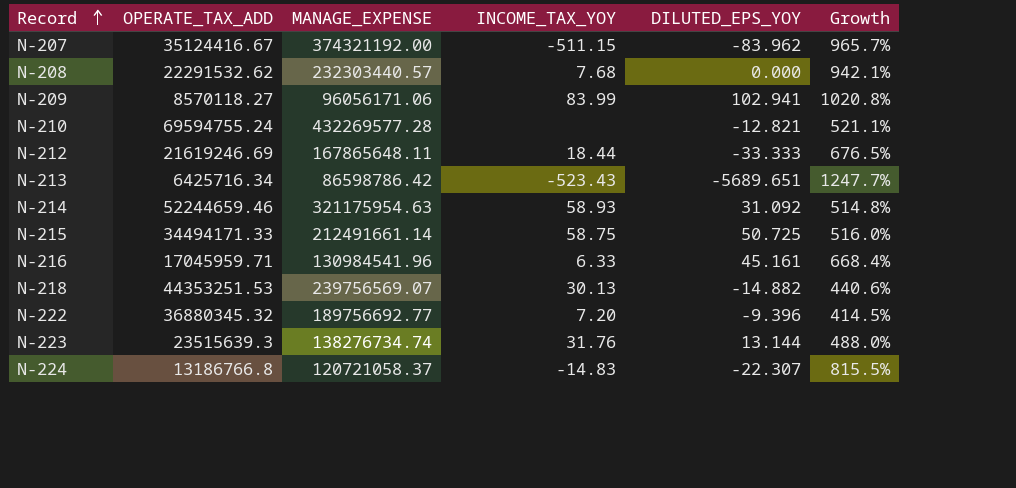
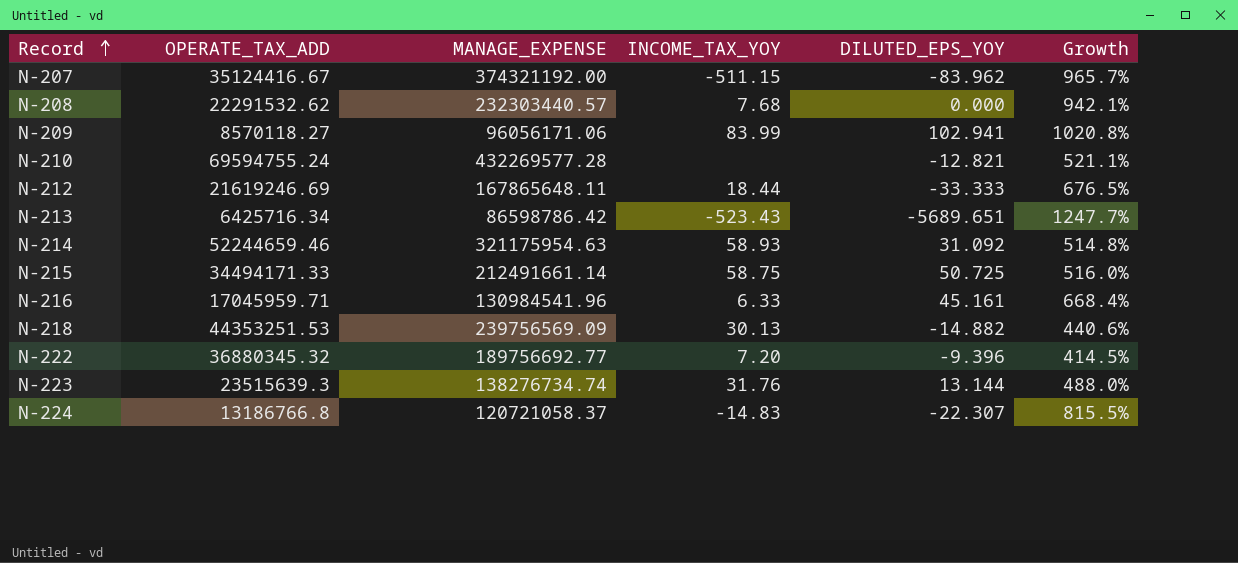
N-218 | MANAGE_EXPENSE: 239756569.07 -> 239756569.09

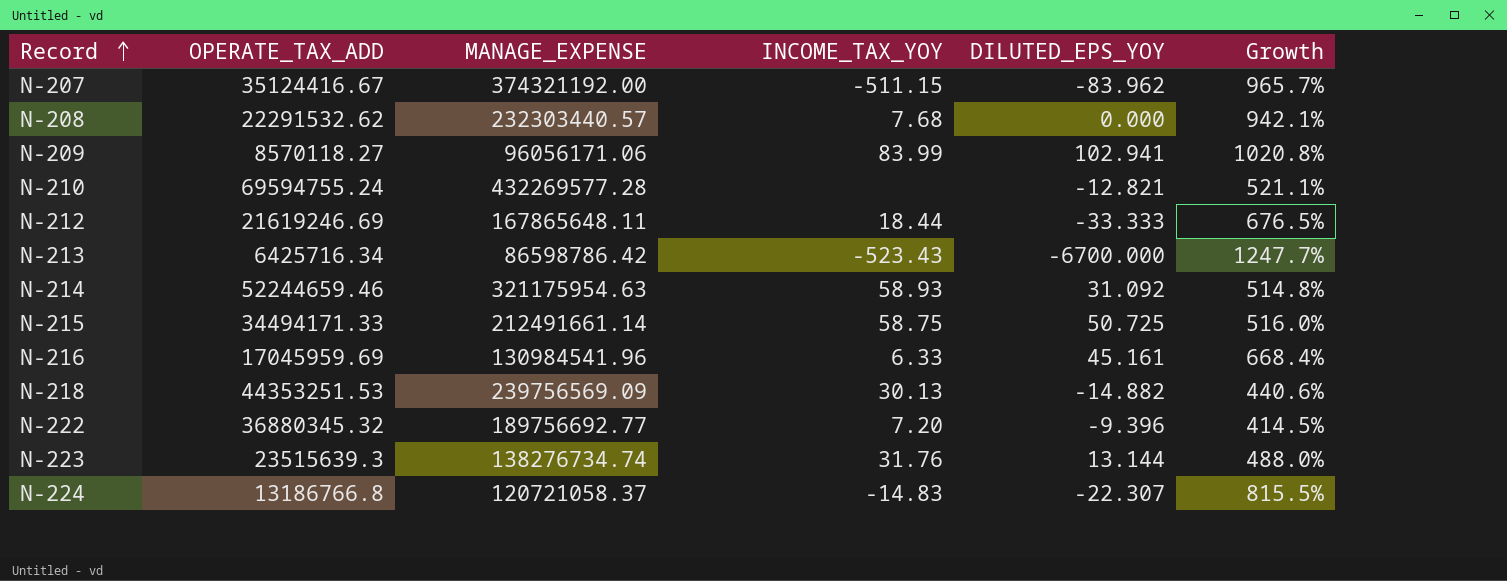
N-213 | DILUTED_EPS_YOY: -5689.651 -> -6700.000
N-216 | OPERATE_TAX_ADD: 17045959.71 -> 17045959.69

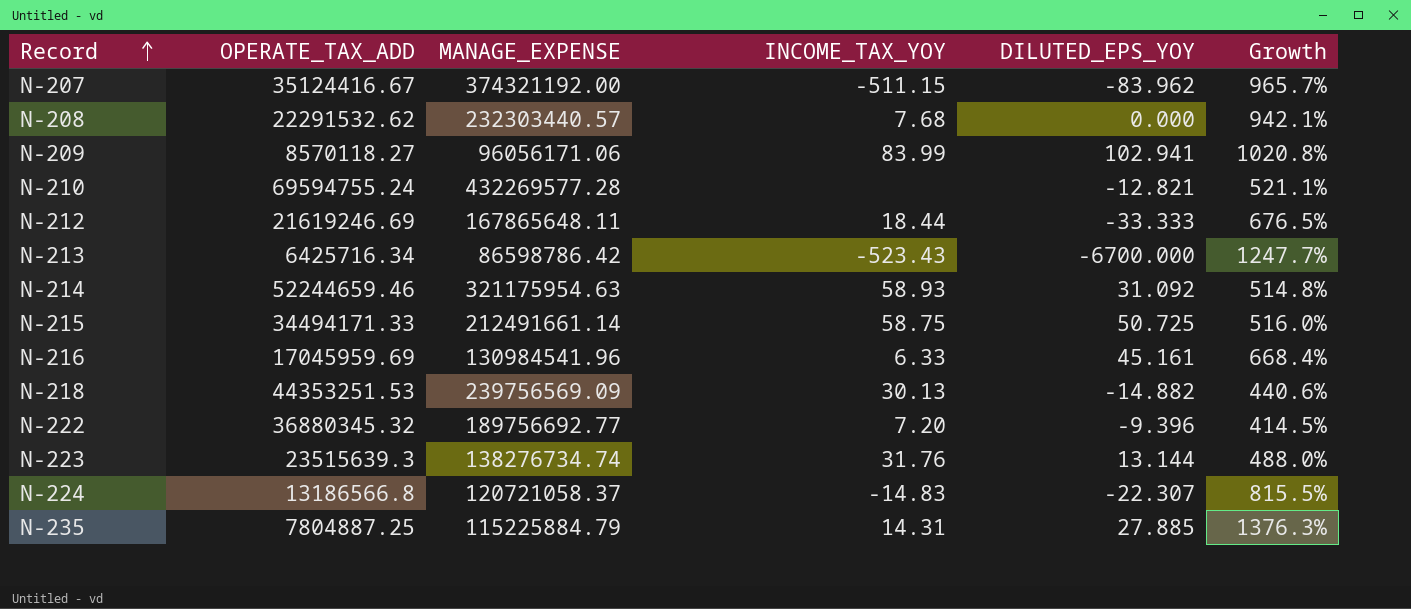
N-224 | OPERATE_TAX_ADD: 13186766.8 -> 13186566.8
row N-235: none -> 7804887.25 | 115225884.79 | 14.31 | 27.885 | 1376.3%

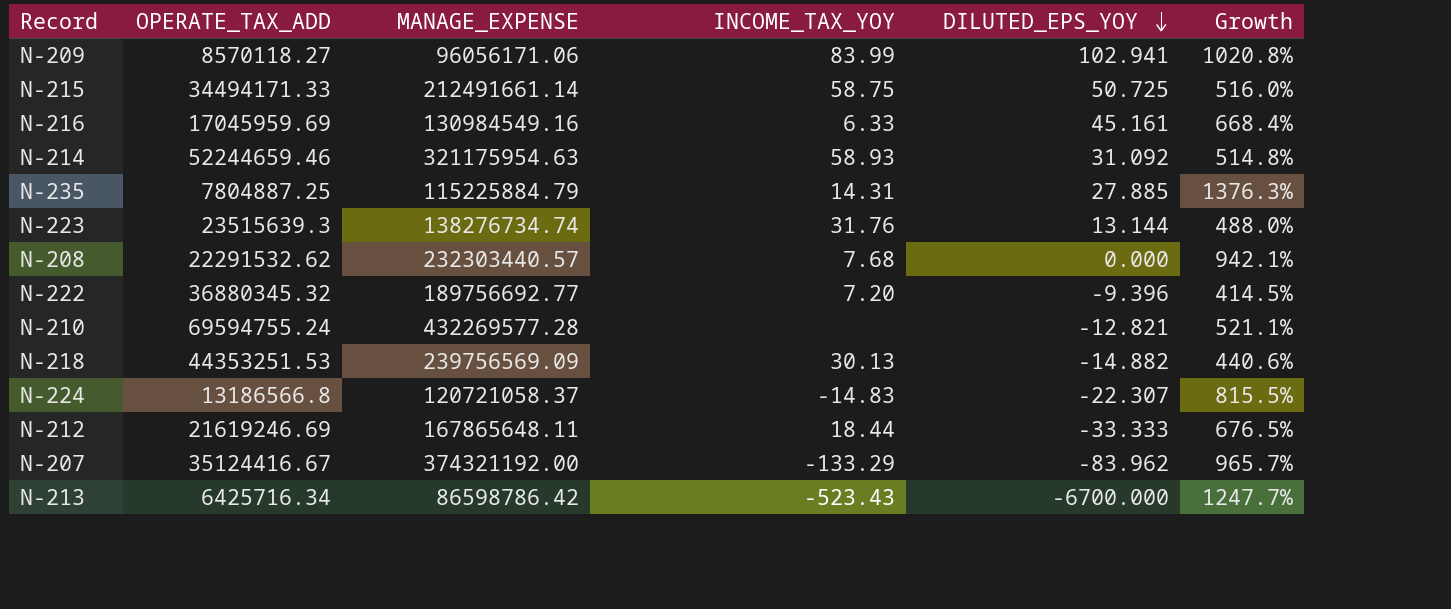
row order: Record ascending -> DILUTED_EPS_YOY descending
N-216 | MANAGE_EXPENSE: 130984541.96 -> 130984549.16
N-207 | INCOME_TAX_YOY: -511.15 -> -133.29

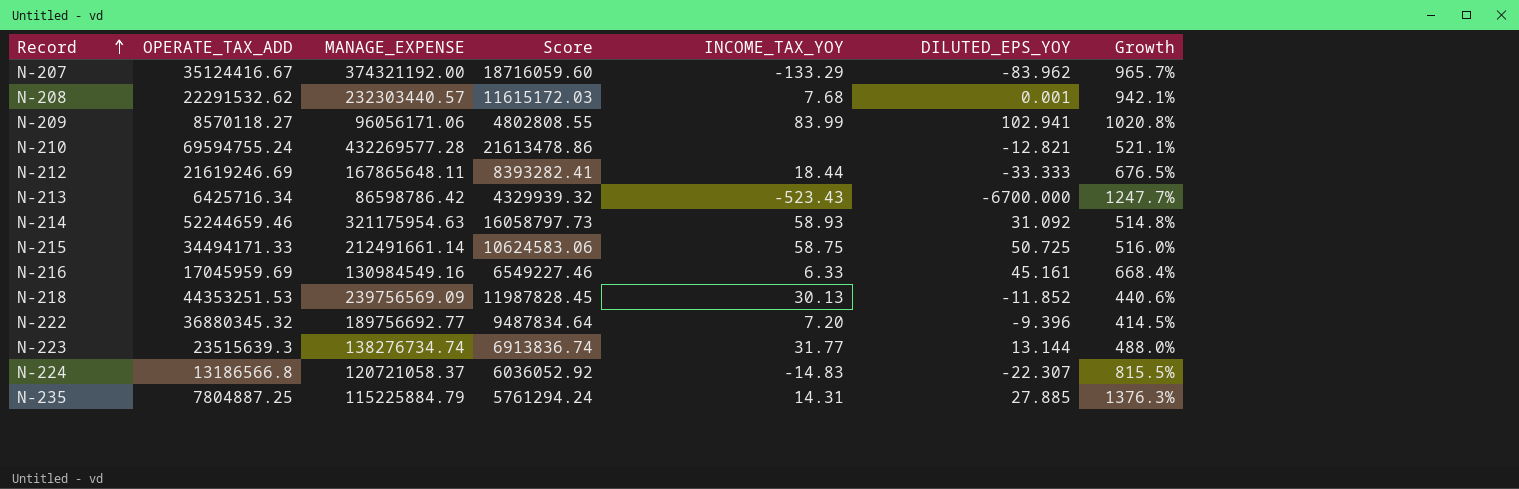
row order: DILUTED_EPS_YOY descending -> Record ascending
column Score | formula: none -> [MANAGE_EXPENSE] * 0.05
N-208 | DILUTED_EPS_YOY: 0.000 -> 0.001
N-218 | DILUTED_EPS_YOY: -14.882 -> -11.852
N-223 | INCOME_TAX_YOY: 31.76 -> 31.77

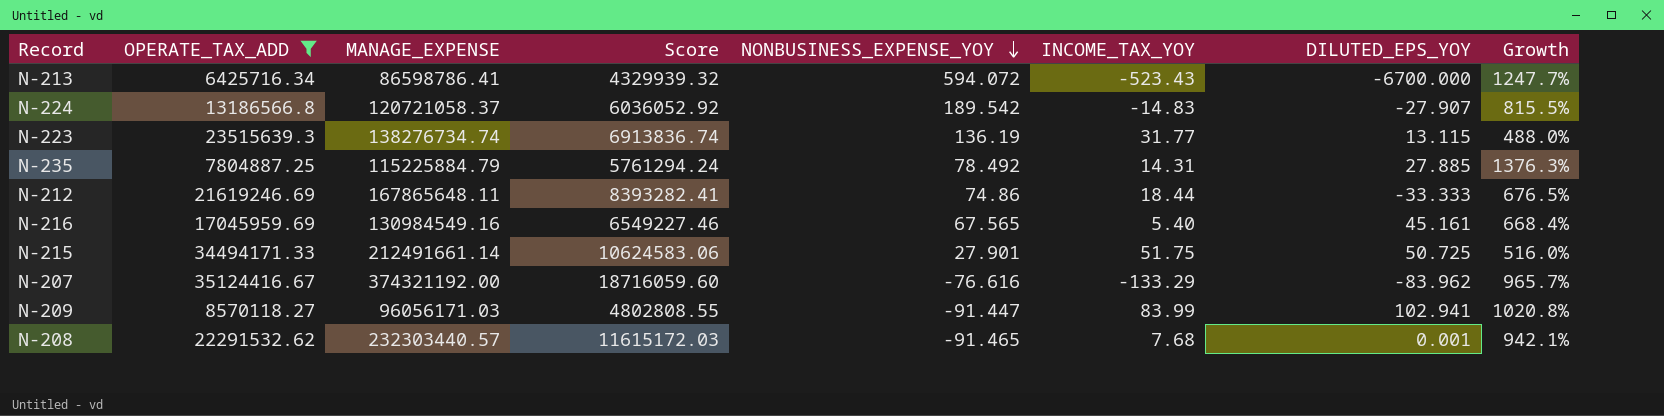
filter: none -> OPERATE_TAX_ADD <= 35124416.67
row order: Record ascending -> NONBUSINESS_EXPENSE_YOY descending
column NONBUSINESS_EXPENSE_YOY | position: none -> 5
N-213 | MANAGE_EXPENSE: 86598786.42 -> 86598786.41
N-224 | DILUTED_EPS_YOY: -22.307 -> -27.907
N-223 | DILUTED_EPS_YOY: 13.144 -> 13.115
N-216 | INCOME_TAX_YOY: 6.33 -> 5.40
N-215 | INCOME_TAX_YOY: 58.75 -> 51.75
N-209 | MANAGE_EXPENSE: 96056171.06 -> 96056171.03

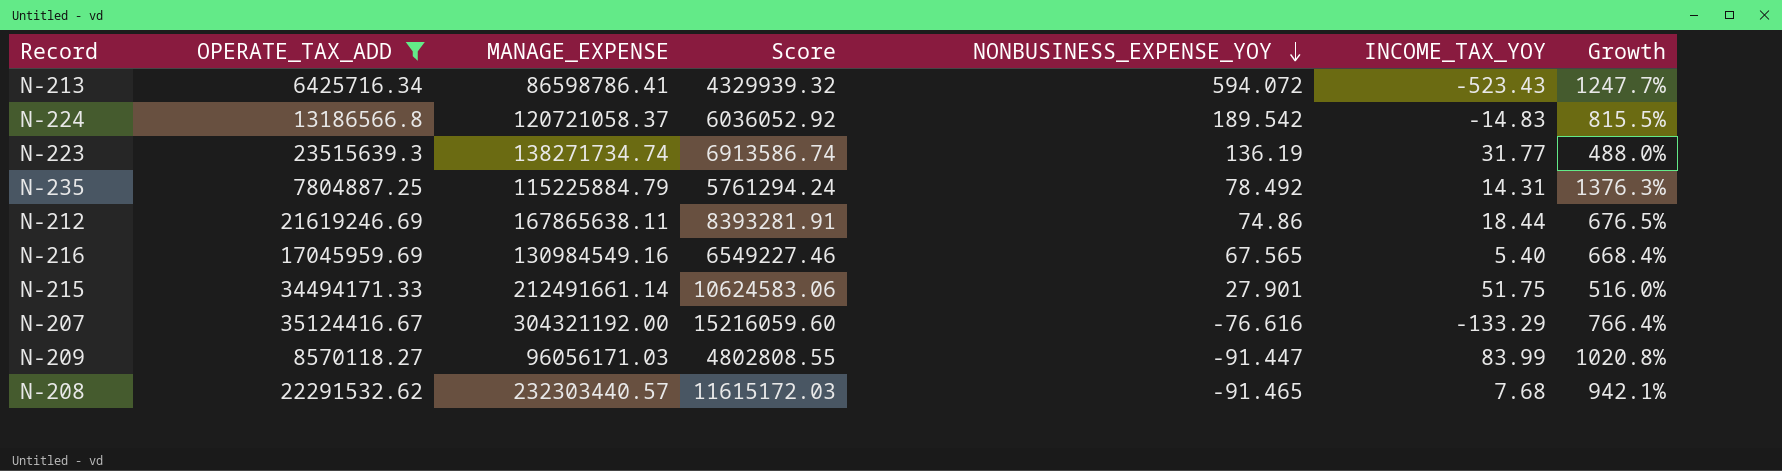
column DILUTED_EPS_YOY | position: 7 -> none
N-223 | MANAGE_EXPENSE: 138276734.74 -> 138271734.74
N-223 | Score: 6913836.74 -> 6913586.74
N-212 | MANAGE_EXPENSE: 167865648.11 -> 167865638.11
N-212 | Score: 8393282.41 -> 8393281.91
N-207 | MANAGE_EXPENSE: 374321192.00 -> 304321192.00
N-207 | Score: 18716059.60 -> 15216059.60
N-207 | Growth: 965.7% -> 766.4%

